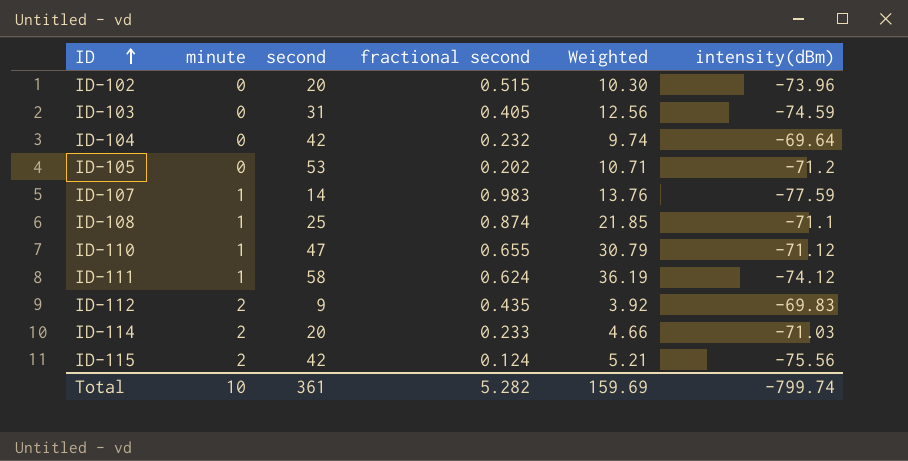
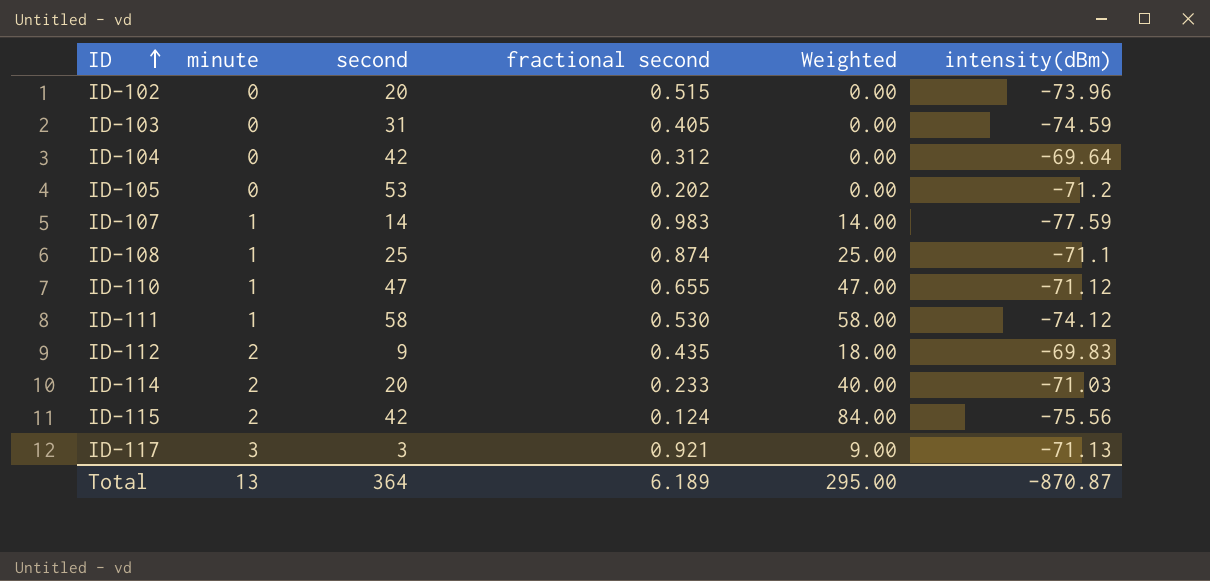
column Weighted | formula: [second] * [fractional second] -> [minute] * [second]
ID-104 | fractional second: 0.232 -> 0.312
ID-111 | fractional second: 0.624 -> 0.530
row ID-117: none -> 3 | 3 | 0.921 | 9.00 | -71.13
Total | minute: 10 -> 13
Total | second: 361 -> 364
Total | fractional second: 5.282 -> 6.189
Total | Weighted: 159.69 -> 295.00
Total | intensity(dBm): -799.74 -> -870.87

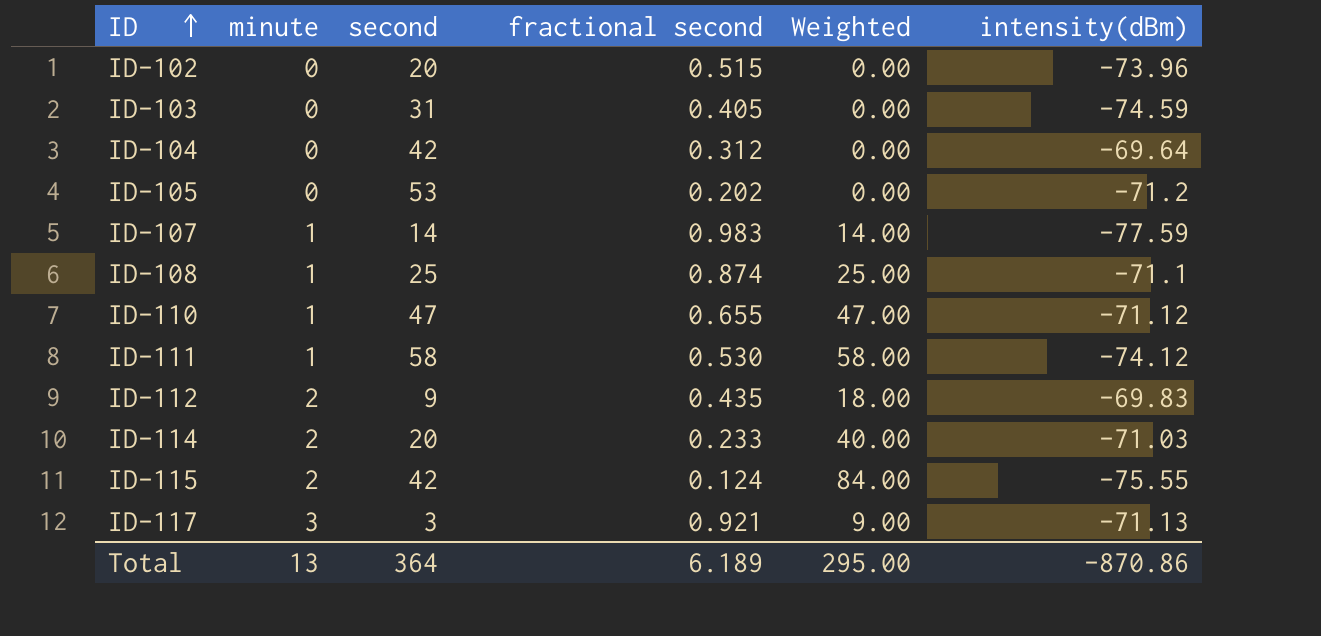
ID-115 | intensity(dBm): -75.56 -> -75.55
Total | intensity(dBm): -870.87 -> -870.86

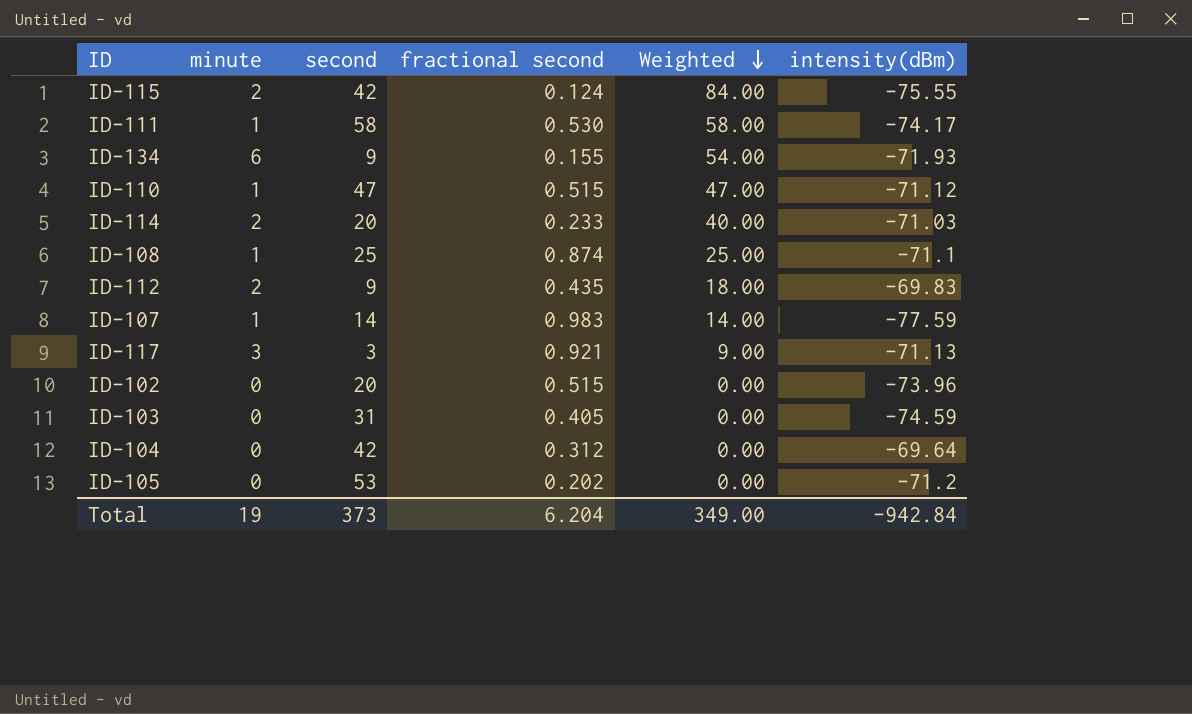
row order: ID ascending -> Weighted descending
ID-111 | intensity(dBm): -74.12 -> -74.17
row ID-134: none -> 6 | 9 | 0.155 | 54.00 | -71.93
ID-110 | fractional second: 0.655 -> 0.515
Total | minute: 13 -> 19
Total | second: 364 -> 373
Total | fractional second: 6.189 -> 6.204
Total | Weighted: 295.00 -> 349.00
Total | intensity(dBm): -870.86 -> -942.84

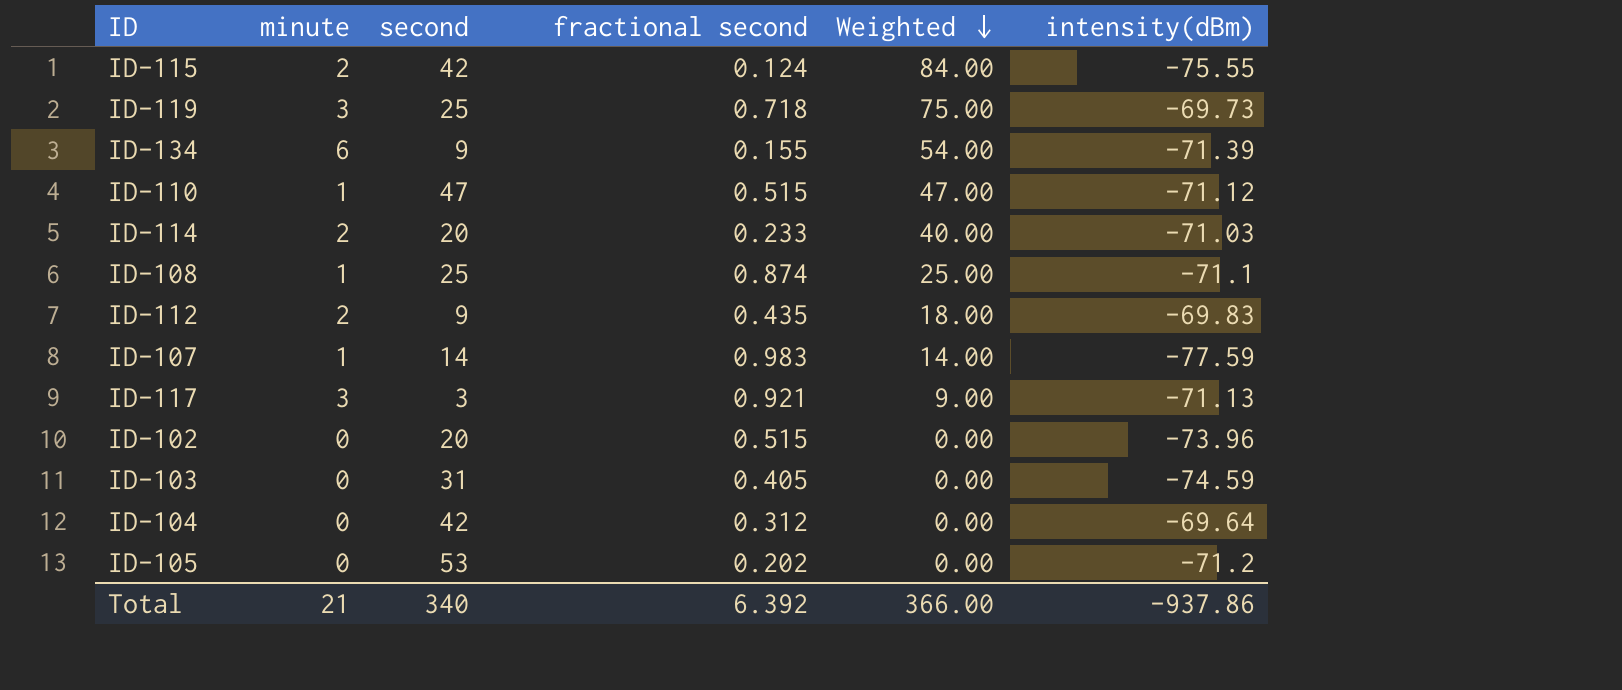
row ID-111: 1 | 58 | 0.530 | 58.00 | -74.17 -> none
row ID-119: none -> 3 | 25 | 0.718 | 75.00 | -69.73
ID-134 | intensity(dBm): -71.93 -> -71.39
Total | minute: 19 -> 21
Total | second: 373 -> 340
Total | fractional second: 6.204 -> 6.392
Total | Weighted: 349.00 -> 366.00
Total | intensity(dBm): -942.84 -> -937.86

